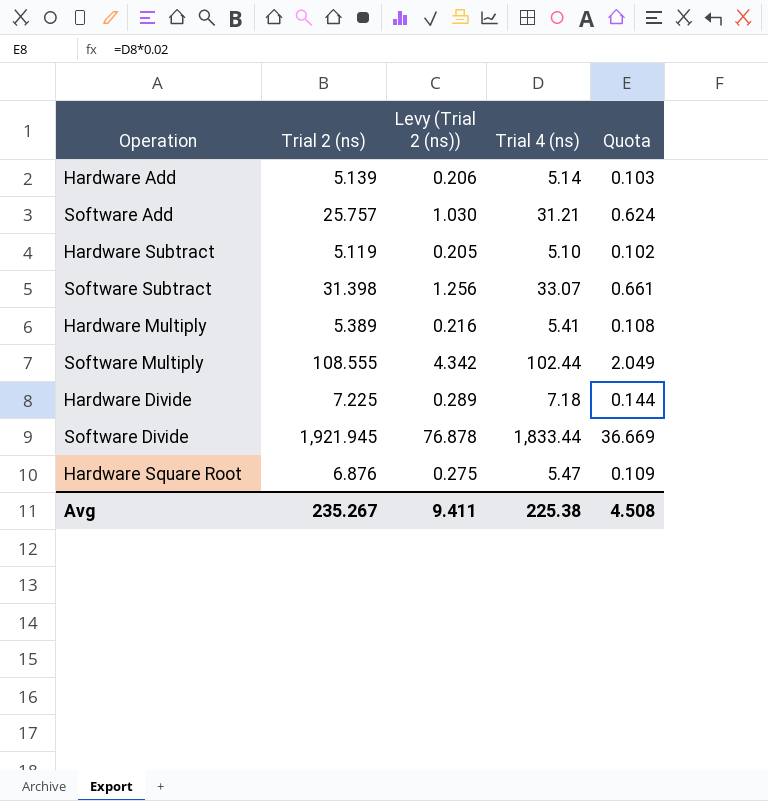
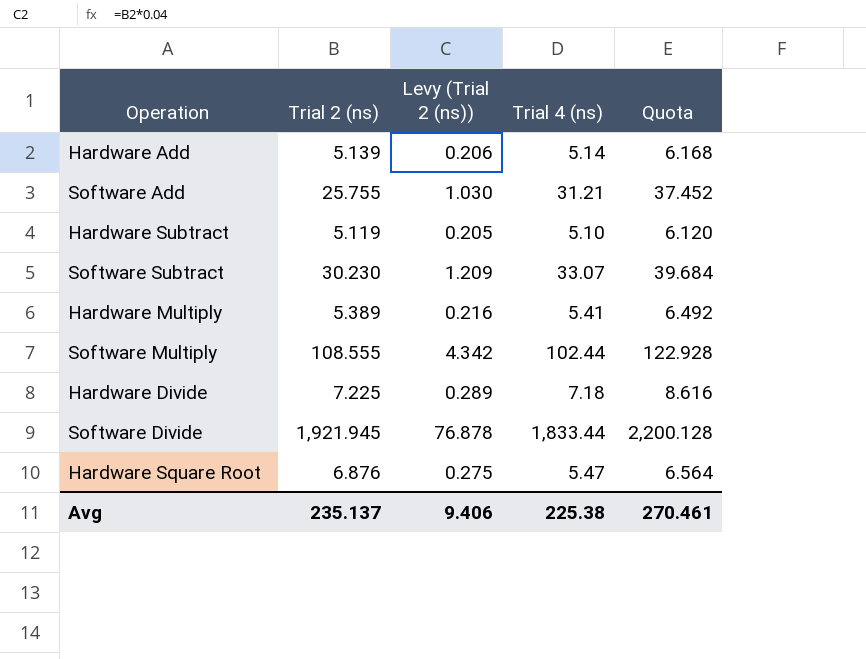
column Quota | formula: [Trial 4 (ns)] * 0.02 -> [Trial 4 (ns)] * 1.2
Software Add | Trial 2 (ns): 25.757 -> 25.755
Software Subtract | Trial 2 (ns): 31.398 -> 30.230
Software Subtract | Levy (Trial 2 (ns)): 1.256 -> 1.209
Avg | Trial 2 (ns): 235.267 -> 235.137
Avg | Levy (Trial 2 (ns)): 9.411 -> 9.406
Avg | Quota: 4.508 -> 270.461

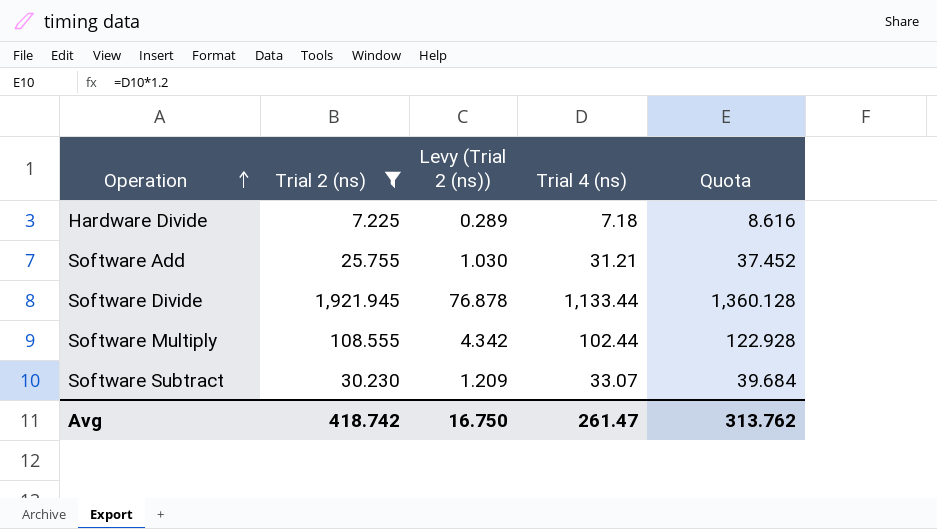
filter: none -> Trial 2 (ns) >= 7.225
row order: none -> Operation ascending
Software Divide | Trial 4 (ns): 1,833.44 -> 1,133.44
Software Divide | Quota: 2,200.128 -> 1,360.128
Avg | Trial 2 (ns): 235.137 -> 418.742
Avg | Levy (Trial 2 (ns)): 9.406 -> 16.750
Avg | Trial 4 (ns): 225.38 -> 261.47
Avg | Quota: 270.461 -> 313.762

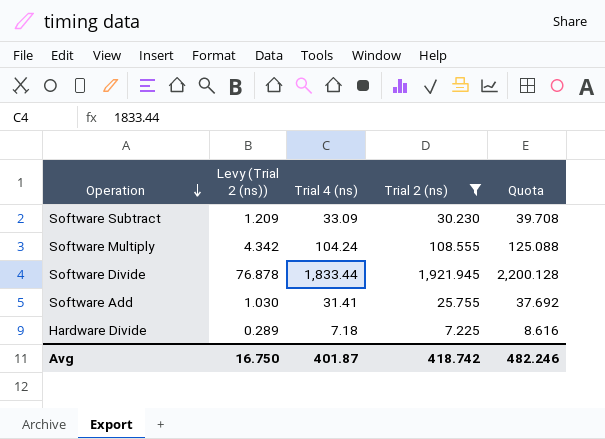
row order: Operation ascending -> Operation descending
column Trial 2 (ns) | position: 2 -> 4
Software Subtract | Trial 4 (ns): 33.07 -> 33.09
Software Subtract | Quota: 39.684 -> 39.708
Software Multiply | Trial 4 (ns): 102.44 -> 104.24
Software Multiply | Quota: 122.928 -> 125.088
Software Divide | Trial 4 (ns): 1,133.44 -> 1,833.44
Software Divide | Quota: 1,360.128 -> 2,200.128
Software Add | Trial 4 (ns): 31.21 -> 31.41
Software Add | Quota: 37.452 -> 37.692
Avg | Trial 4 (ns): 261.47 -> 401.87
Avg | Quota: 313.762 -> 482.246

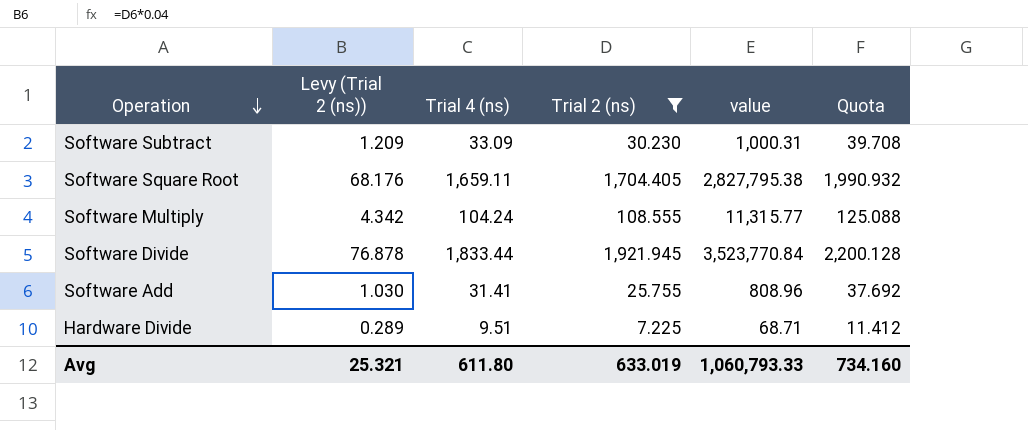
column value | formula: none -> [Trial 4 (ns)] * [Trial 2 (ns)]
row Software Square Root: none -> 68.176 | 1,659.11 | 1,704.405 | 2,827,795.38 | 1,990.932
Hardware Divide | Trial 4 (ns): 7.18 -> 9.51
Hardware Divide | Quota: 8.616 -> 11.412
Avg | Levy (Trial 2 (ns)): 16.750 -> 25.321
Avg | Trial 4 (ns): 401.87 -> 611.80
Avg | Trial 2 (ns): 418.742 -> 633.019
Avg | Quota: 482.246 -> 734.160

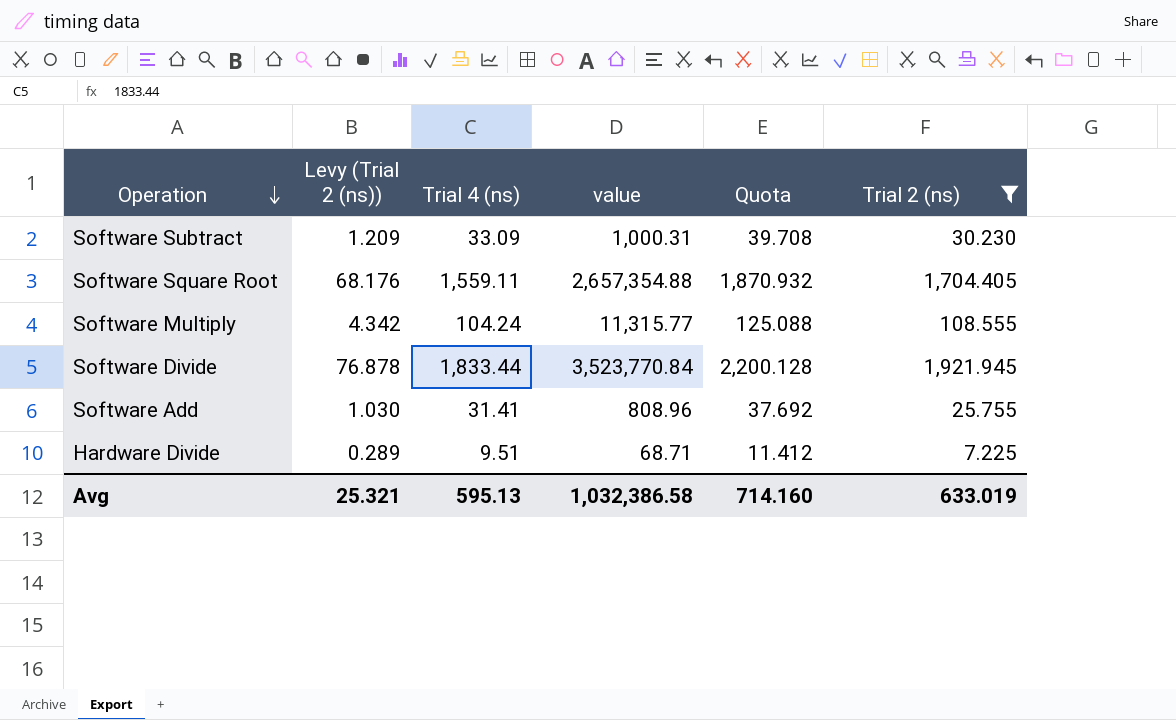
column Trial 2 (ns) | position: 4 -> 6
Software Square Root | Trial 4 (ns): 1,659.11 -> 1,559.11
Software Square Root | value: 2,827,795.38 -> 2,657,354.88
Software Square Root | Quota: 1,990.932 -> 1,870.932
Avg | Trial 4 (ns): 611.80 -> 595.13
Avg | value: 1,060,793.33 -> 1,032,386.58
Avg | Quota: 734.160 -> 714.160

